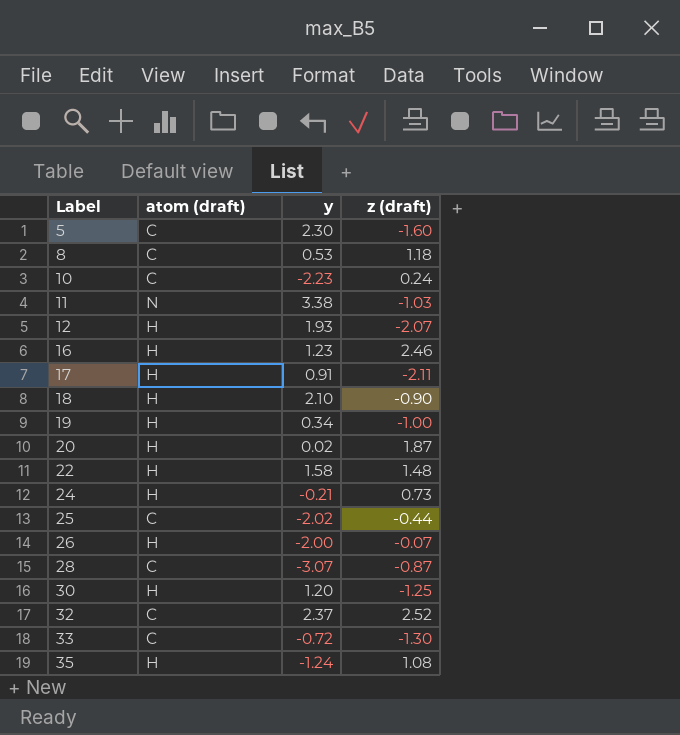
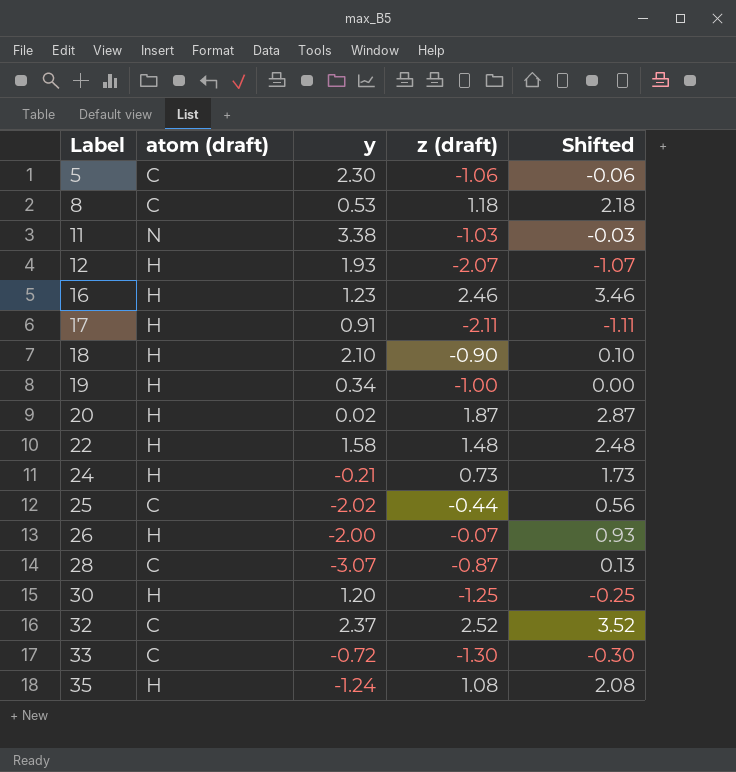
column Shifted | formula: none -> [z (draft)] + 1
row 10: C | -2.23 | 0.24 -> none
5 | z (draft): -1.60 -> -1.06

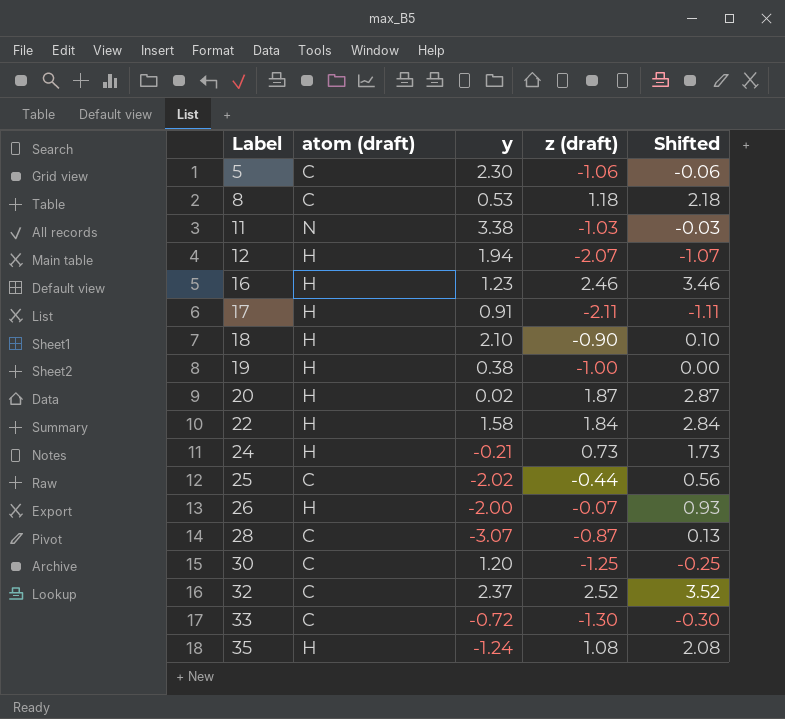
12 | y: 1.93 -> 1.94
19 | y: 0.34 -> 0.38
22 | z (draft): 1.48 -> 1.84
22 | Shifted: 2.48 -> 2.84
30 | atom (draft): H -> C

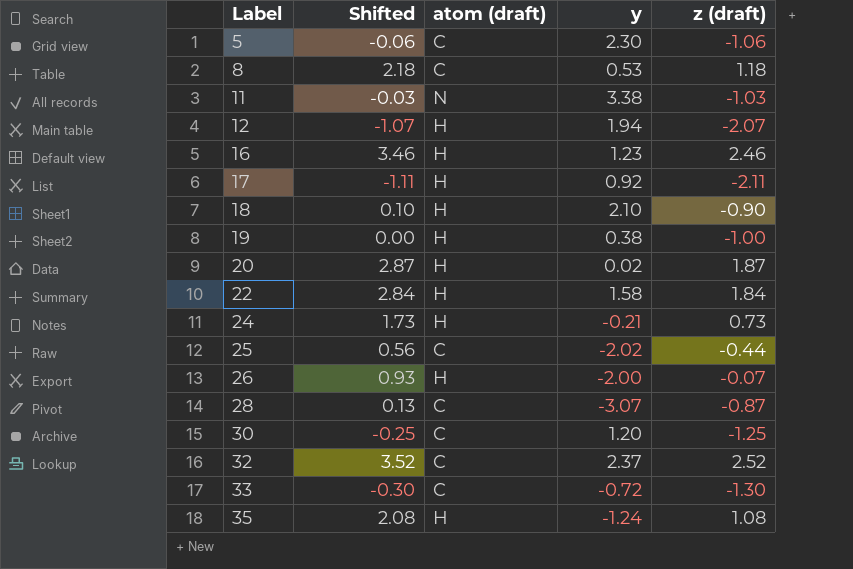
column Shifted | position: 5 -> 2
17 | y: 0.91 -> 0.92

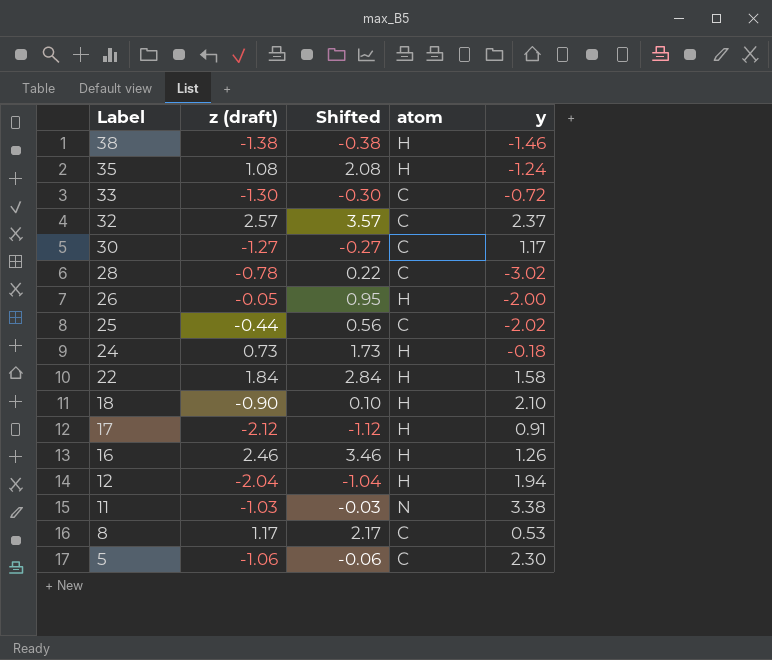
row order: Label ascending -> Label descending
column z (draft) | position: 5 -> 2
column name: atom (draft) -> atom
row 19: 0.00 | H | 0.38 | -1.00 -> none
row 20: 2.87 | H | 0.02 | 1.87 -> none
row 38: none -> -1.38 | -0.38 | H | -1.46
32 | z (draft): 2.52 -> 2.57
32 | Shifted: 3.52 -> 3.57
30 | z (draft): -1.25 -> -1.27
30 | Shifted: -0.25 -> -0.27
30 | y: 1.20 -> 1.17
28 | z (draft): -0.87 -> -0.78
28 | Shifted: 0.13 -> 0.22
28 | y: -3.07 -> -3.02
26 | z (draft): -0.07 -> -0.05
26 | Shifted: 0.93 -> 0.95
24 | y: -0.21 -> -0.18
17 | z (draft): -2.11 -> -2.12
17 | Shifted: -1.11 -> -1.12
17 | y: 0.92 -> 0.91
16 | y: 1.23 -> 1.26
12 | z (draft): -2.07 -> -2.04
12 | Shifted: -1.07 -> -1.04
8 | z (draft): 1.18 -> 1.17
8 | Shifted: 2.18 -> 2.17

